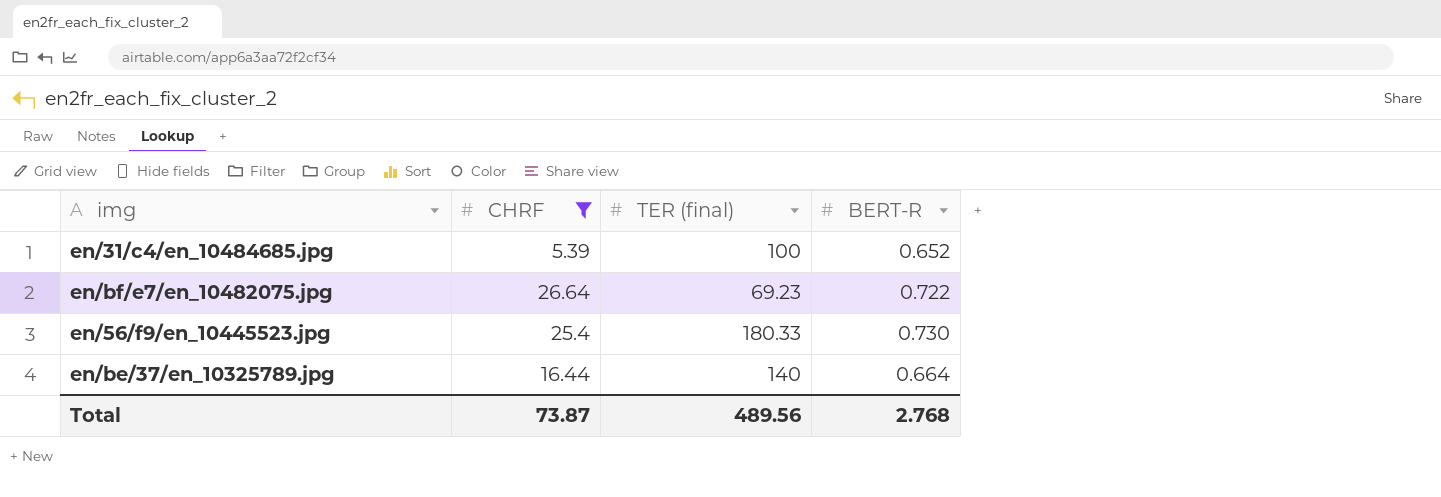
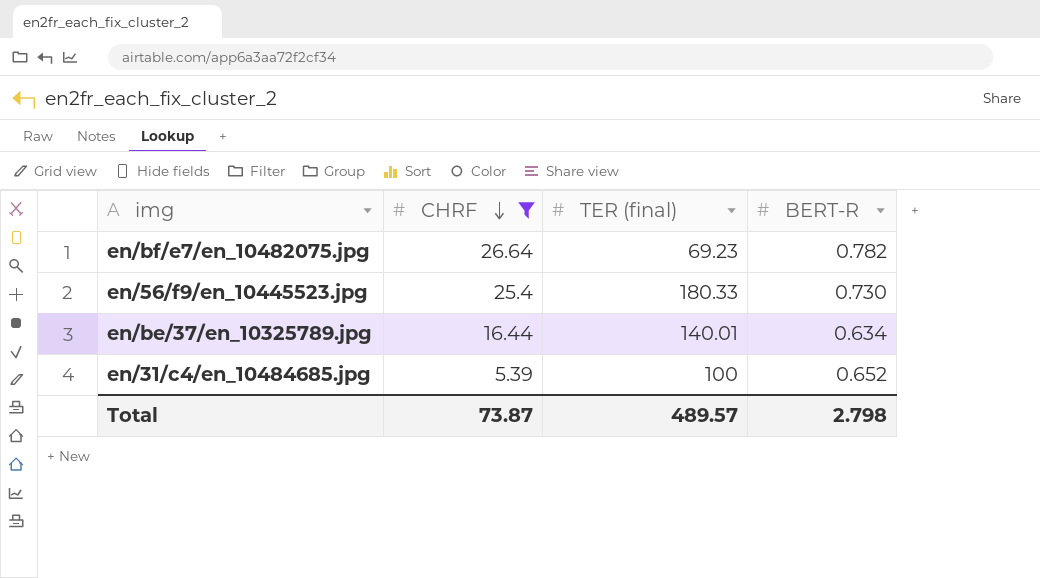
row order: none -> CHRF descending
en/bf/e7/en_10482075.jpg | BERT-R: 0.722 -> 0.782
en/be/37/en_10325789.jpg | TER (final): 140 -> 140.01
en/be/37/en_10325789.jpg | BERT-R: 0.664 -> 0.634
Total | TER (final): 489.56 -> 489.57
Total | BERT-R: 2.768 -> 2.798

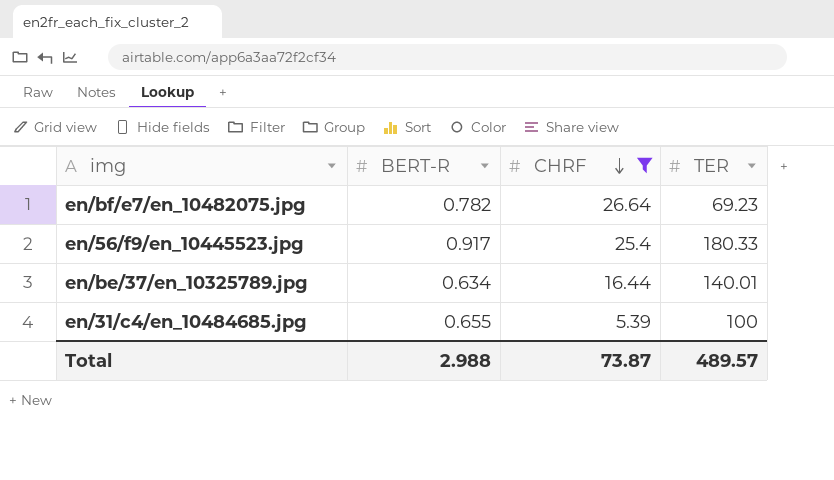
column BERT-R | position: 4 -> 2
column name: TER (final) -> TER
en/56/f9/en_10445523.jpg | BERT-R: 0.730 -> 0.917
en/31/c4/en_10484685.jpg | BERT-R: 0.652 -> 0.655
Total | BERT-R: 2.798 -> 2.988

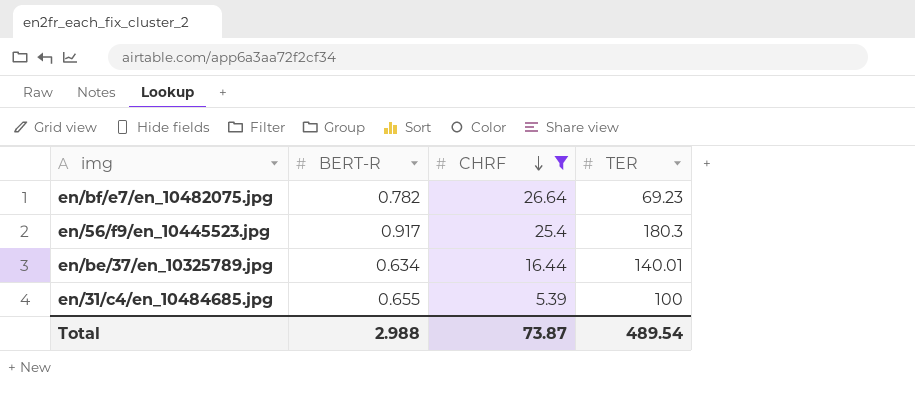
en/56/f9/en_10445523.jpg | TER: 180.33 -> 180.3
Total | TER: 489.57 -> 489.54

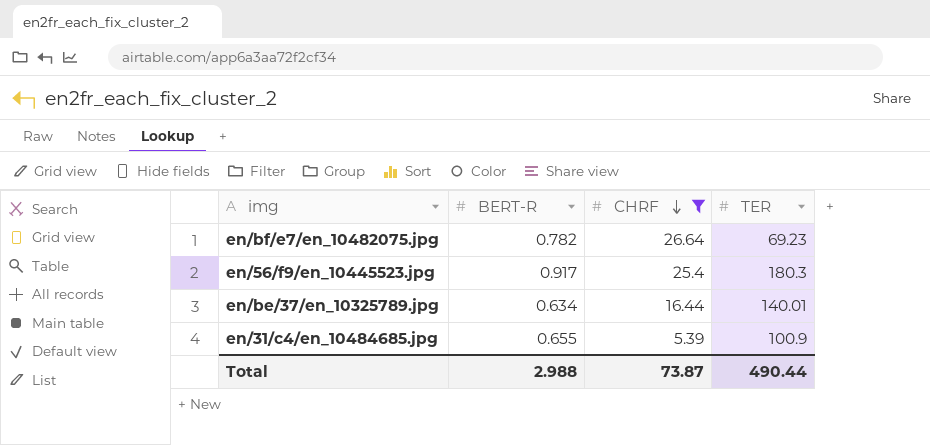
en/31/c4/en_10484685.jpg | TER: 100 -> 100.9
Total | TER: 489.54 -> 490.44

